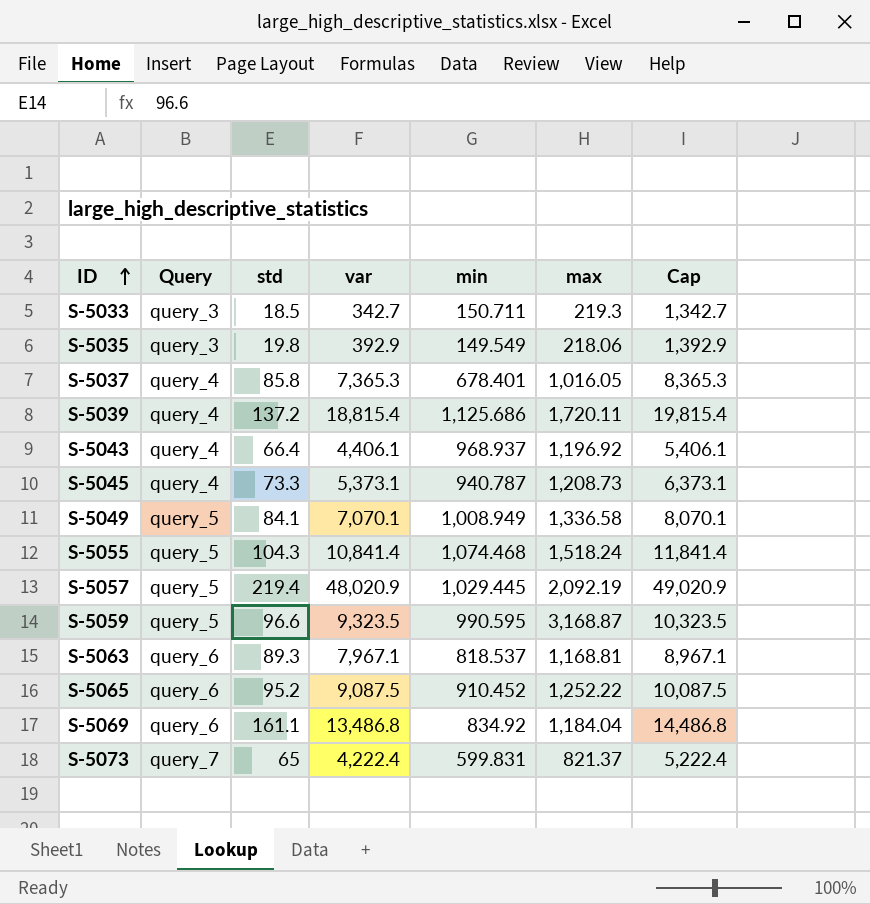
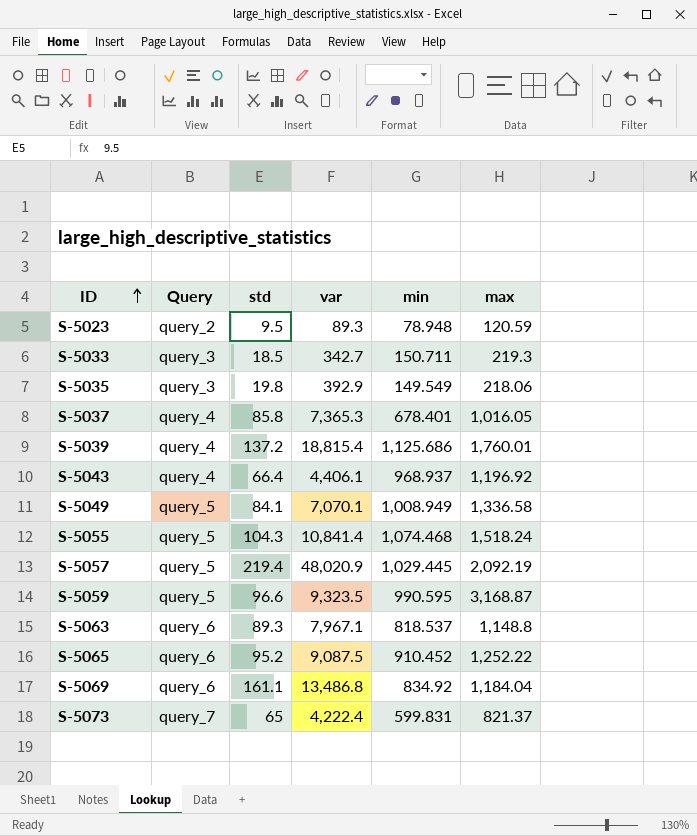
column Cap | formula: [var] + 1000 -> none
row S-5045: query_4 | 73.3 | 5,373.1 | 940.787 | 1,208.73 | 6,373.1 -> none
row S-5023: none -> query_2 | 9.5 | 89.3 | 78.948 | 120.59
S-5039 | max: 1,720.11 -> 1,760.01
S-5063 | max: 1,168.81 -> 1,148.8

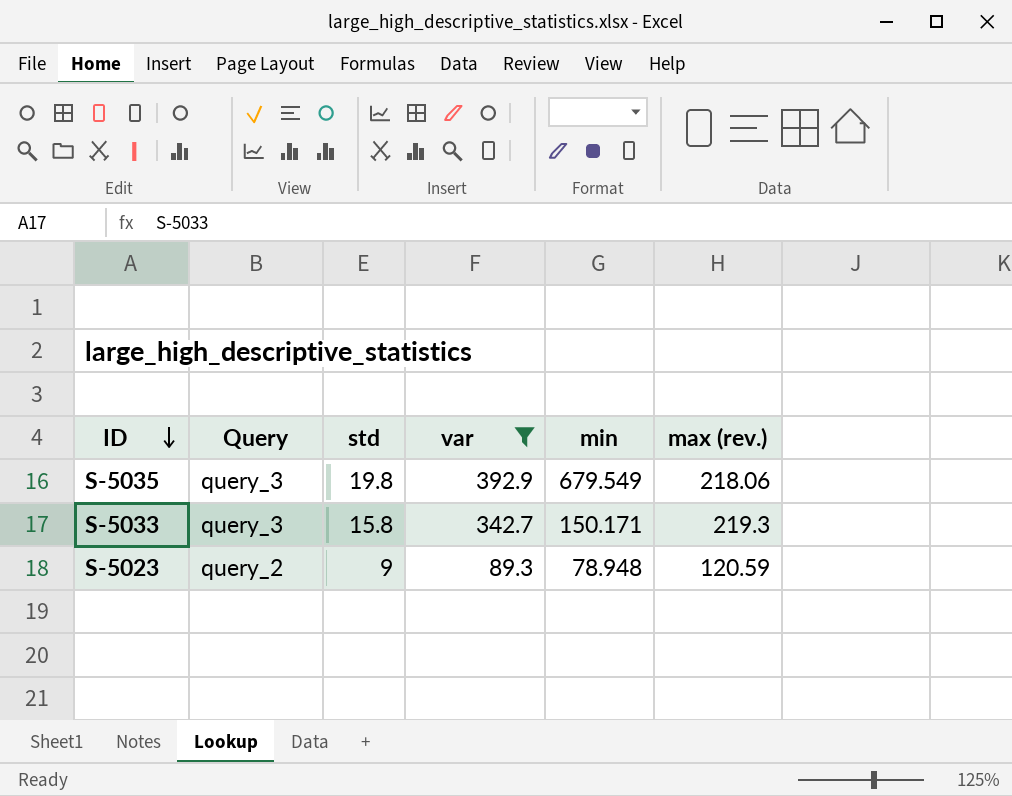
filter: none -> var <= 392.9
row order: ID ascending -> ID descending
column name: max -> max (rev.)
S-5035 | min: 149.549 -> 679.549
S-5033 | std: 18.5 -> 15.8
S-5033 | min: 150.711 -> 150.171
S-5023 | std: 9.5 -> 9

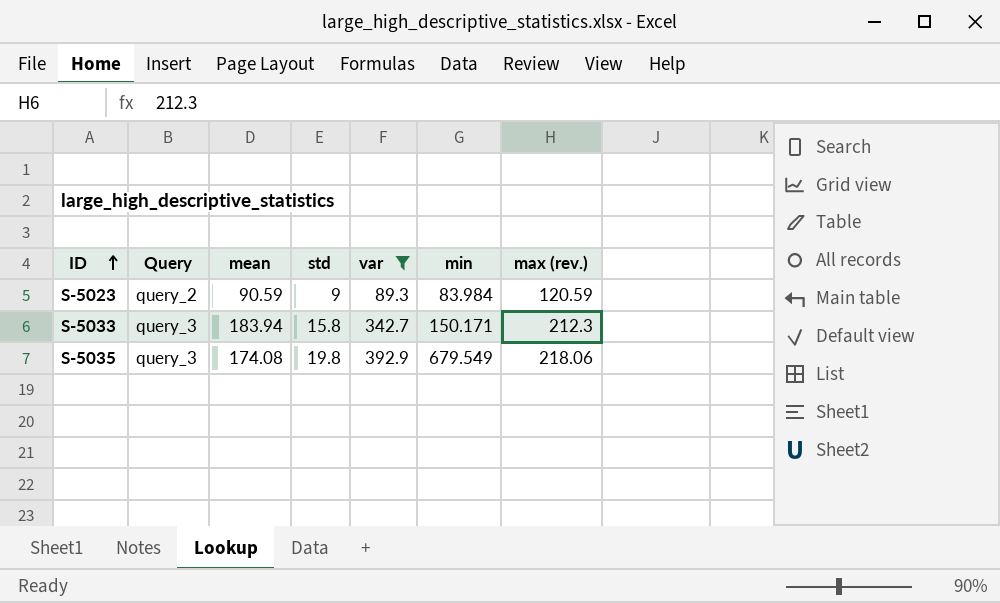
row order: ID descending -> ID ascending
column mean | position: none -> 3
S-5023 | min: 78.948 -> 83.984
S-5033 | max (rev.): 219.3 -> 212.3

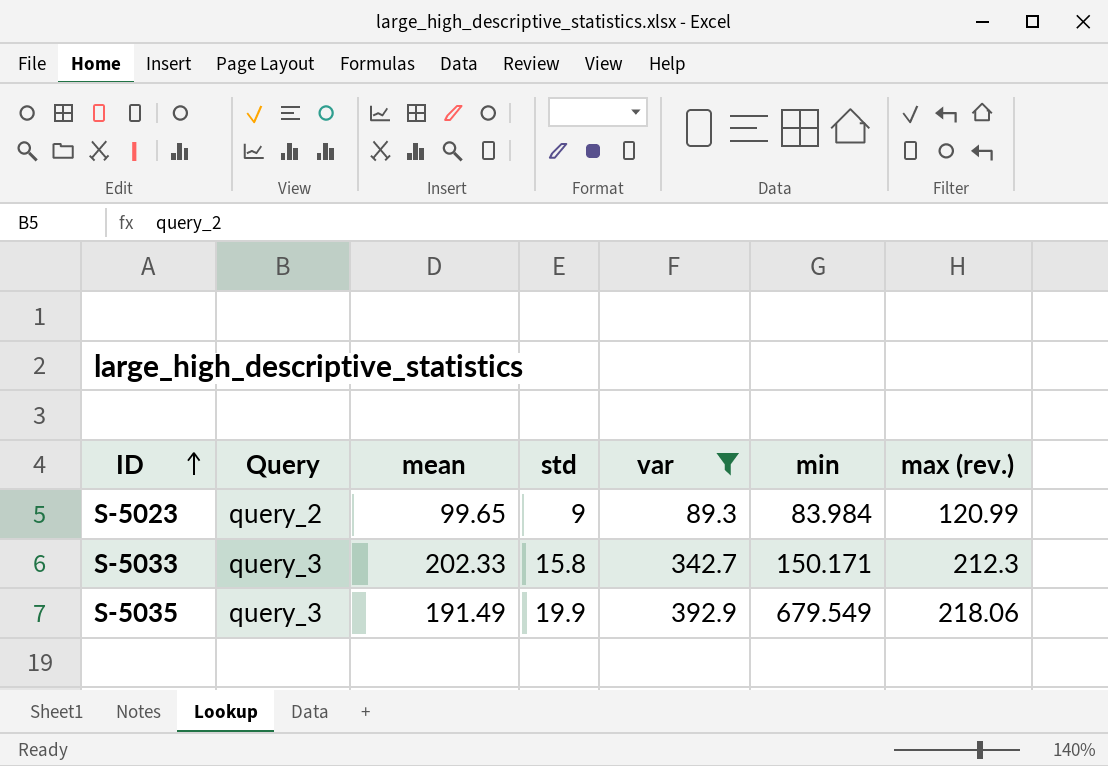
S-5023 | mean: 90.59 -> 99.65
S-5023 | max (rev.): 120.59 -> 120.99
S-5033 | mean: 183.94 -> 202.33
S-5035 | mean: 174.08 -> 191.49
S-5035 | std: 19.8 -> 19.9

